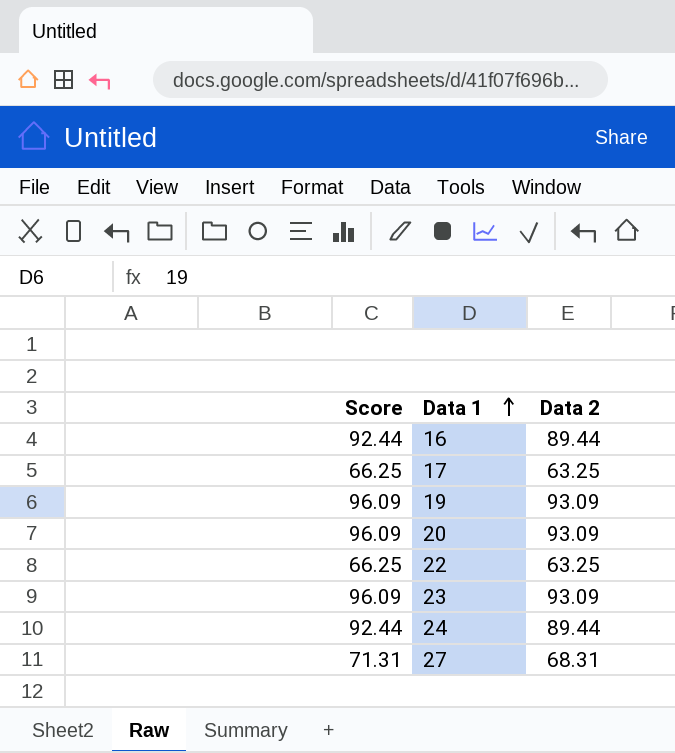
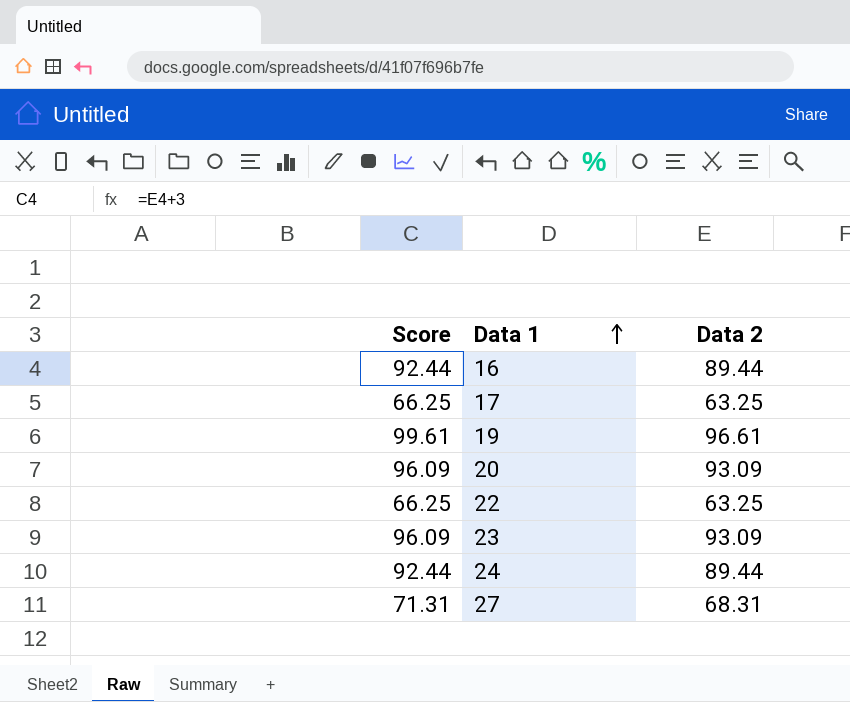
19 | Score: 96.09 -> 99.61
19 | Data 2: 93.09 -> 96.61

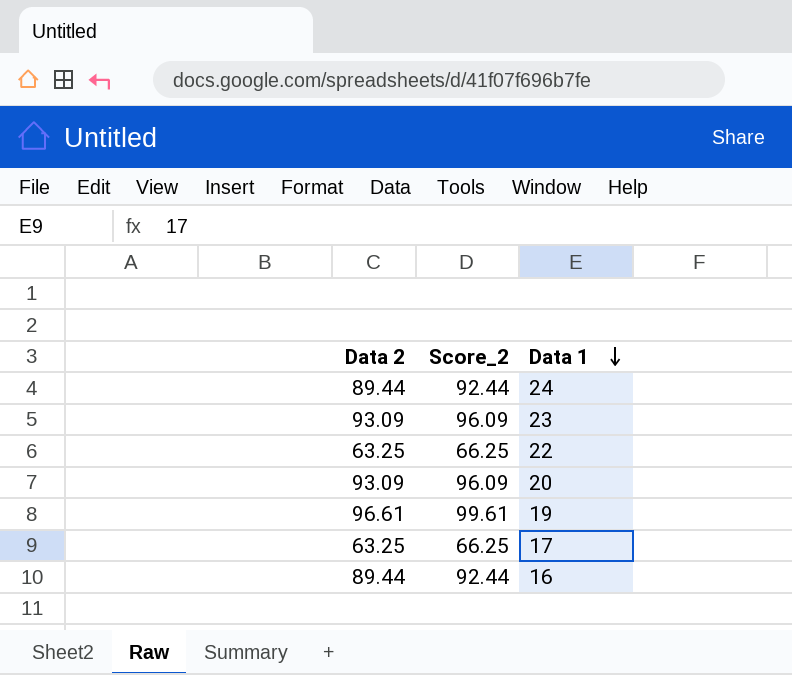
row order: Data 1 ascending -> Data 1 descending
column Data 2 | position: 3 -> 1
column name: Score -> Score_2
row 27: 71.31 | 68.31 -> none

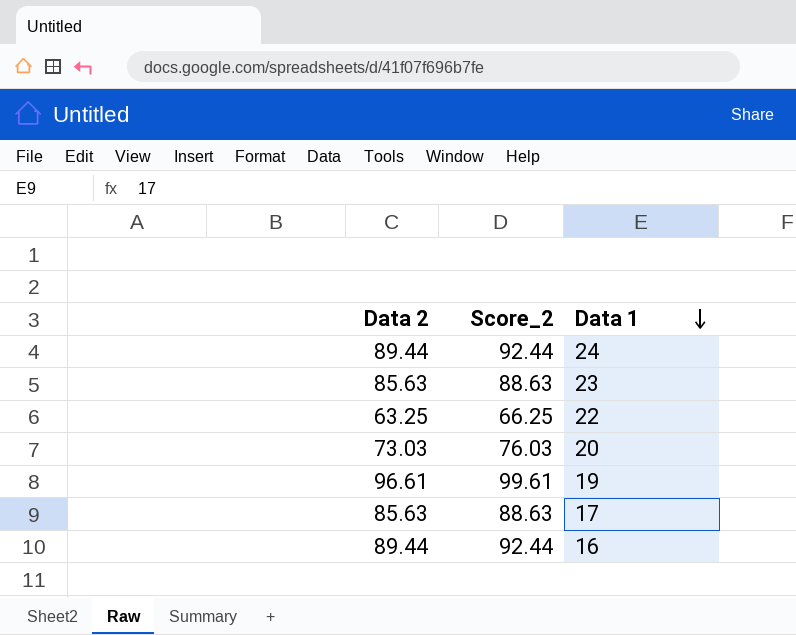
23 | Data 2: 93.09 -> 85.63
23 | Score_2: 96.09 -> 88.63
20 | Data 2: 93.09 -> 73.03
20 | Score_2: 96.09 -> 76.03
17 | Data 2: 63.25 -> 85.63
17 | Score_2: 66.25 -> 88.63

